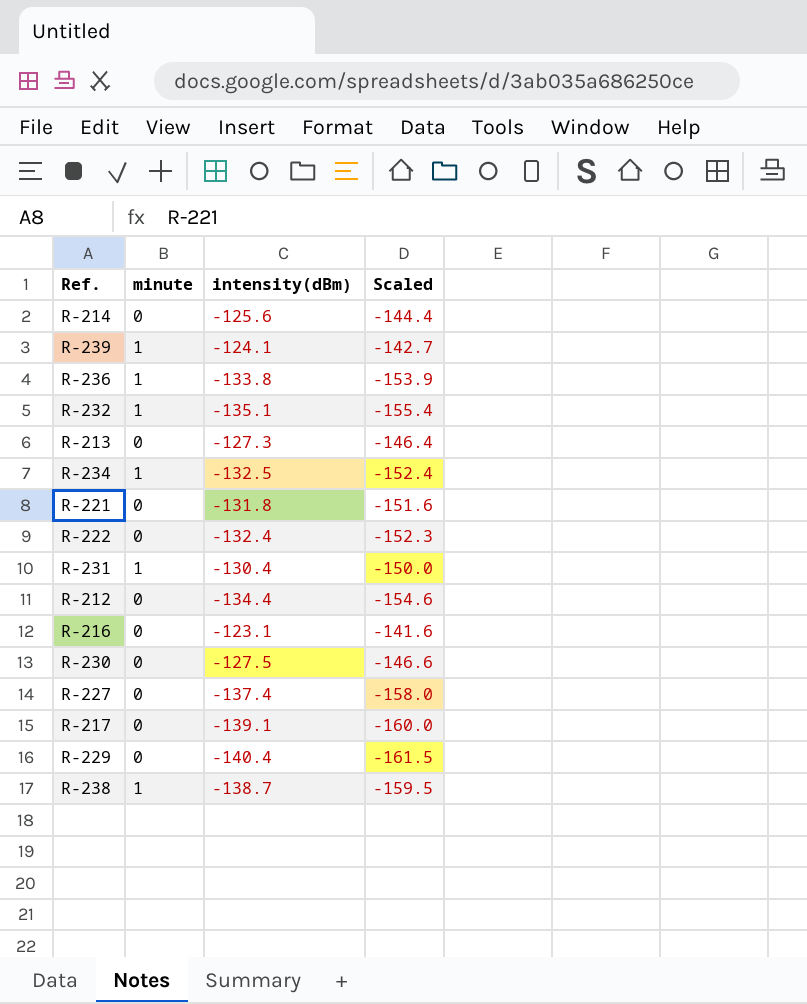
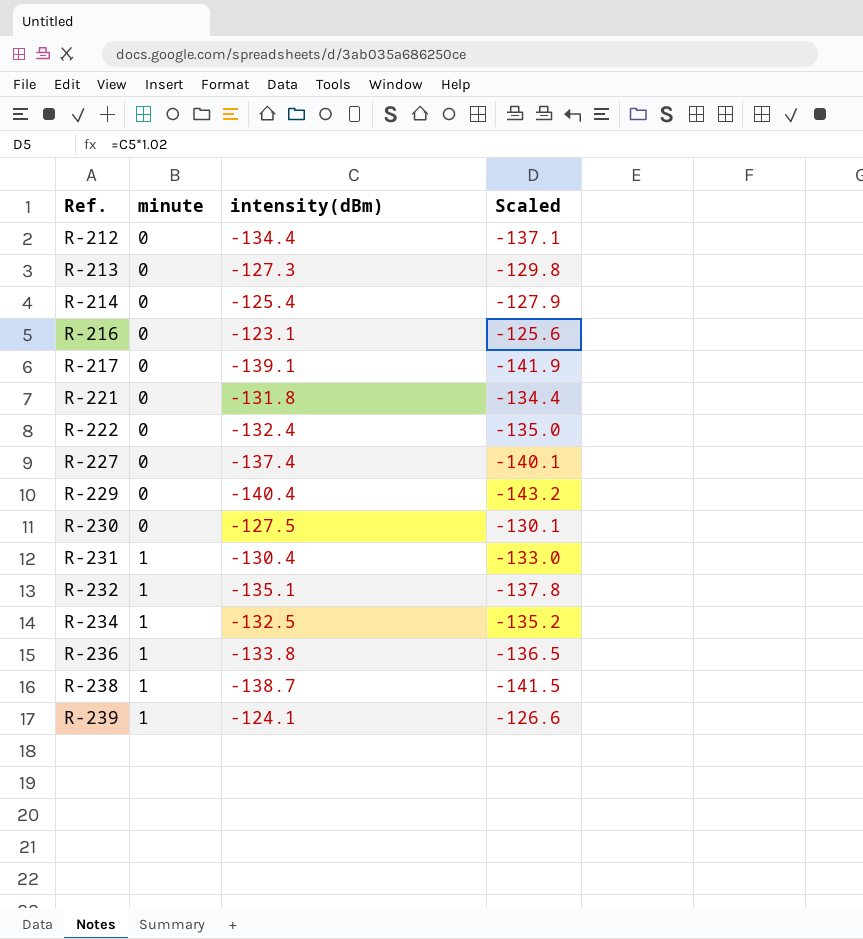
row order: none -> Ref. ascending
column Scaled | formula: [intensity(dBm)] * 1.15 -> [intensity(dBm)] * 1.02
R-214 | intensity(dBm): -125.6 -> -125.4

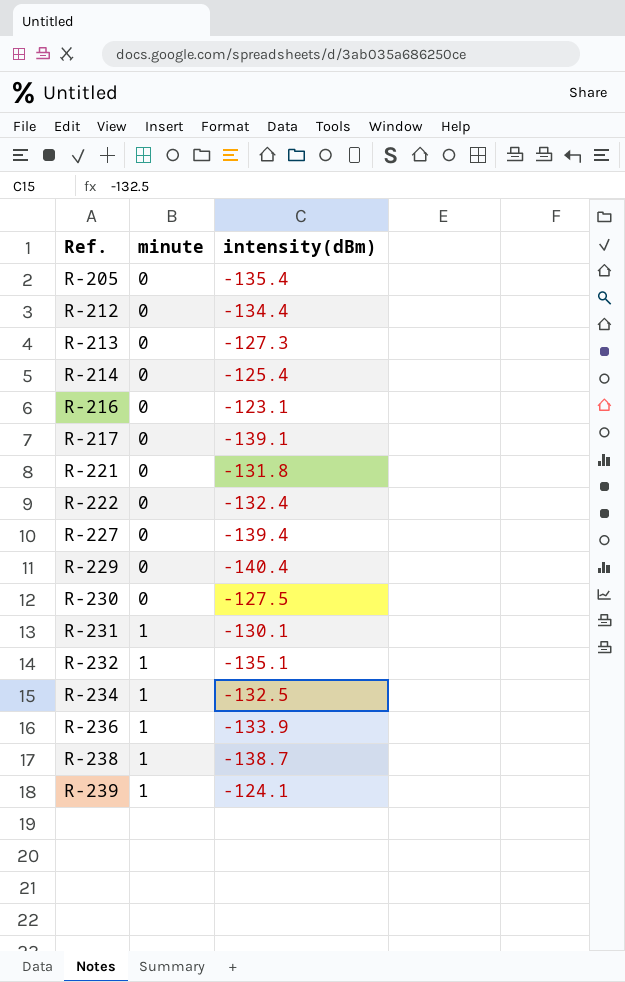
column Scaled | formula: [intensity(dBm)] * 1.02 -> none
row R-205: none -> 0 | -135.4
R-227 | intensity(dBm): -137.4 -> -139.4
R-231 | intensity(dBm): -130.4 -> -130.1
R-236 | intensity(dBm): -133.8 -> -133.9

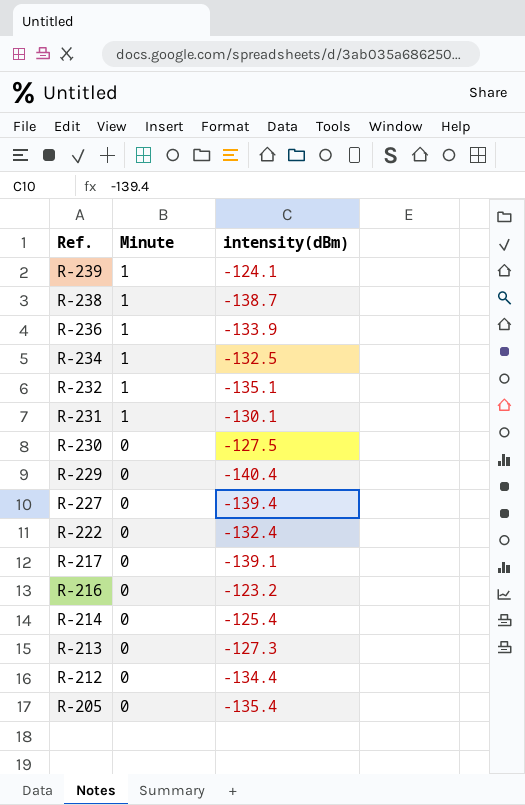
row order: Ref. ascending -> Ref. descending
column name: minute -> Minute
row R-221: 0 | -131.8 -> none
R-216 | intensity(dBm): -123.1 -> -123.2

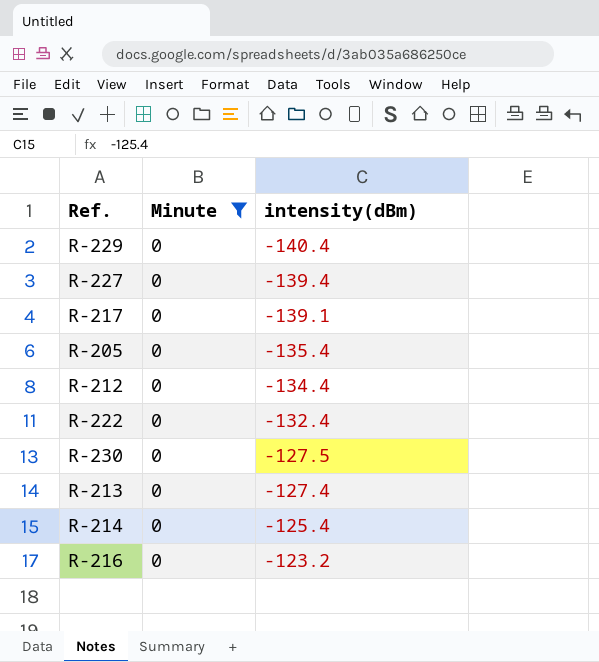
filter: none -> Minute = 0
row order: Ref. descending -> intensity(dBm) ascending
R-213 | intensity(dBm): -127.3 -> -127.4

